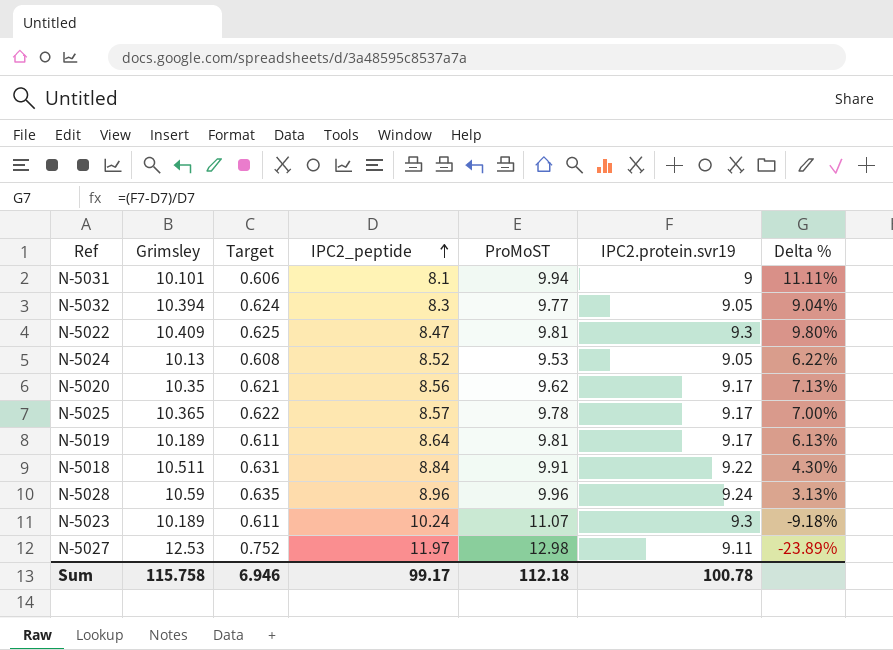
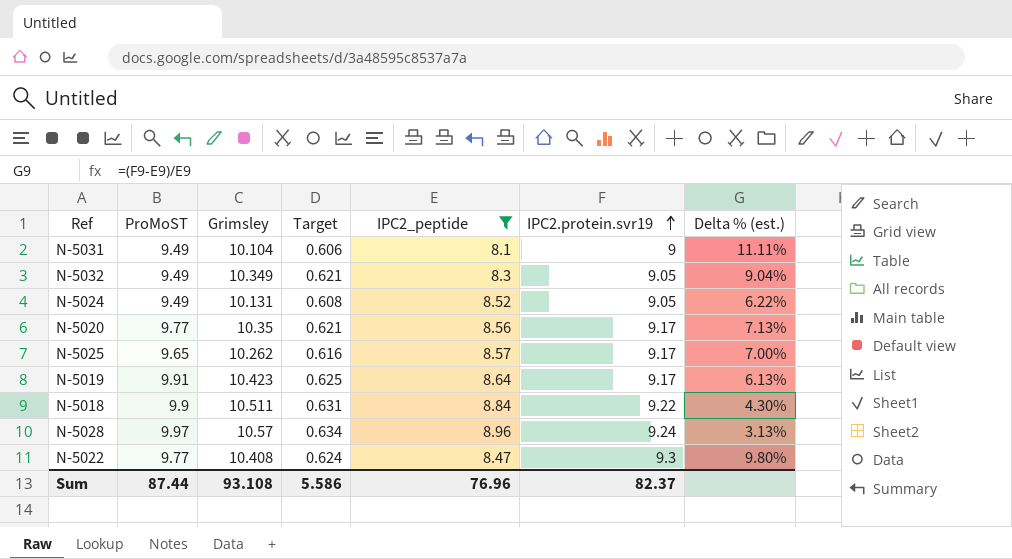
filter: none -> IPC2_peptide <= 8.96
row order: IPC2_peptide ascending -> IPC2.protein.svr19 ascending
column ProMoST | position: 5 -> 2
column name: Delta % -> Delta % (est.)
N-5031 | ProMoST: 9.94 -> 9.49
N-5031 | Grimsley: 10.101 -> 10.104
N-5032 | ProMoST: 9.77 -> 9.49
N-5032 | Grimsley: 10.394 -> 10.349
N-5032 | Target: 0.624 -> 0.621
N-5024 | ProMoST: 9.53 -> 9.49
N-5024 | Grimsley: 10.13 -> 10.131
N-5020 | ProMoST: 9.62 -> 9.77
N-5025 | ProMoST: 9.78 -> 9.65
N-5025 | Grimsley: 10.365 -> 10.262
N-5025 | Target: 0.622 -> 0.616
N-5019 | ProMoST: 9.81 -> 9.91
N-5019 | Grimsley: 10.189 -> 10.423
N-5019 | Target: 0.611 -> 0.625
N-5018 | ProMoST: 9.91 -> 9.9
N-5028 | ProMoST: 9.96 -> 9.97
N-5028 | Grimsley: 10.59 -> 10.57
N-5028 | Target: 0.635 -> 0.634
N-5022 | ProMoST: 9.81 -> 9.77
N-5022 | Grimsley: 10.409 -> 10.408
N-5022 | Target: 0.625 -> 0.624
Sum | ProMoST: 112.18 -> 87.44
Sum | Grimsley: 115.758 -> 93.108
Sum | Target: 6.946 -> 5.586
Sum | IPC2_peptide: 99.17 -> 76.96
Sum | IPC2.protein.svr19: 100.78 -> 82.37

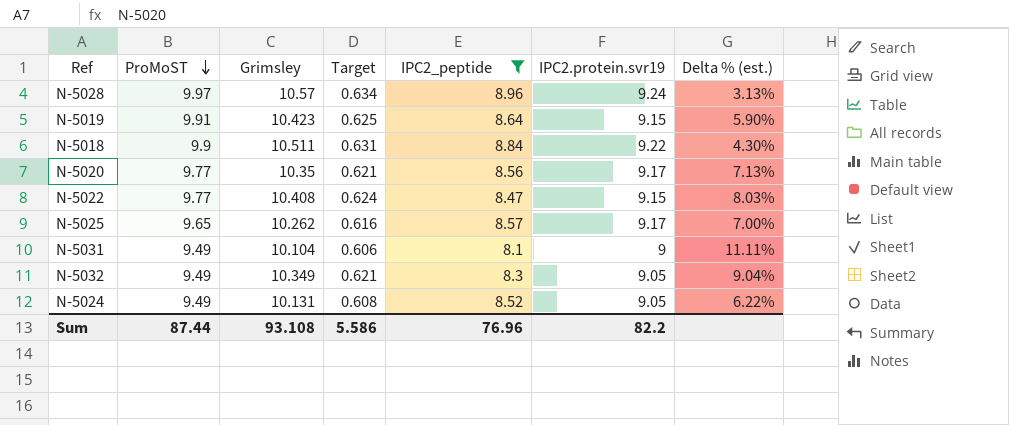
row order: IPC2.protein.svr19 ascending -> ProMoST descending
N-5019 | IPC2.protein.svr19: 9.17 -> 9.15
N-5019 | Delta % (est.): 6.13% -> 5.90%
N-5022 | IPC2.protein.svr19: 9.3 -> 9.15
N-5022 | Delta % (est.): 9.80% -> 8.03%
Sum | IPC2.protein.svr19: 82.37 -> 82.2

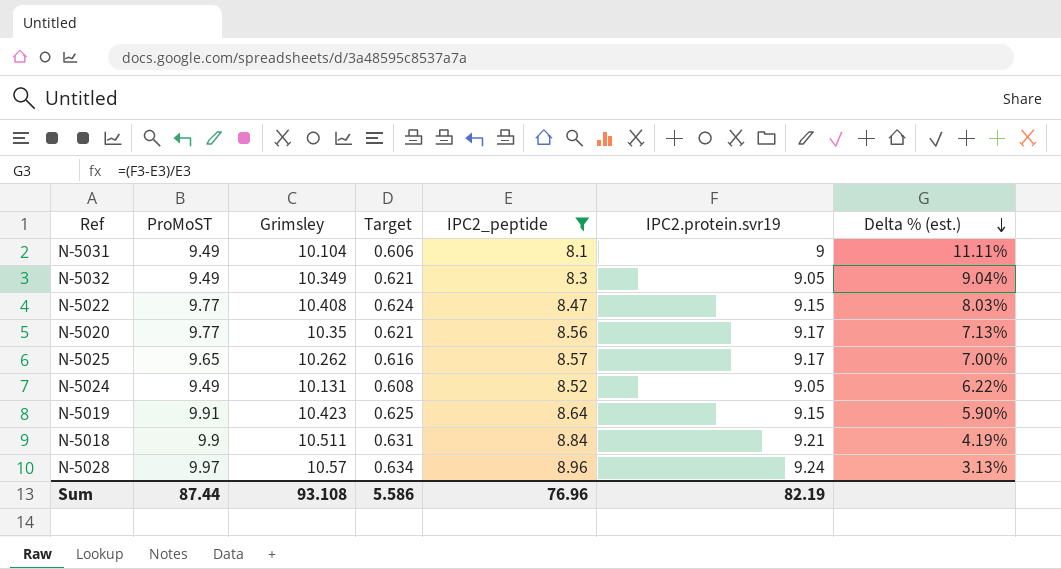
row order: ProMoST descending -> Delta % (est.) descending
N-5018 | IPC2.protein.svr19: 9.22 -> 9.21
N-5018 | Delta % (est.): 4.30% -> 4.19%
Sum | IPC2.protein.svr19: 82.2 -> 82.19

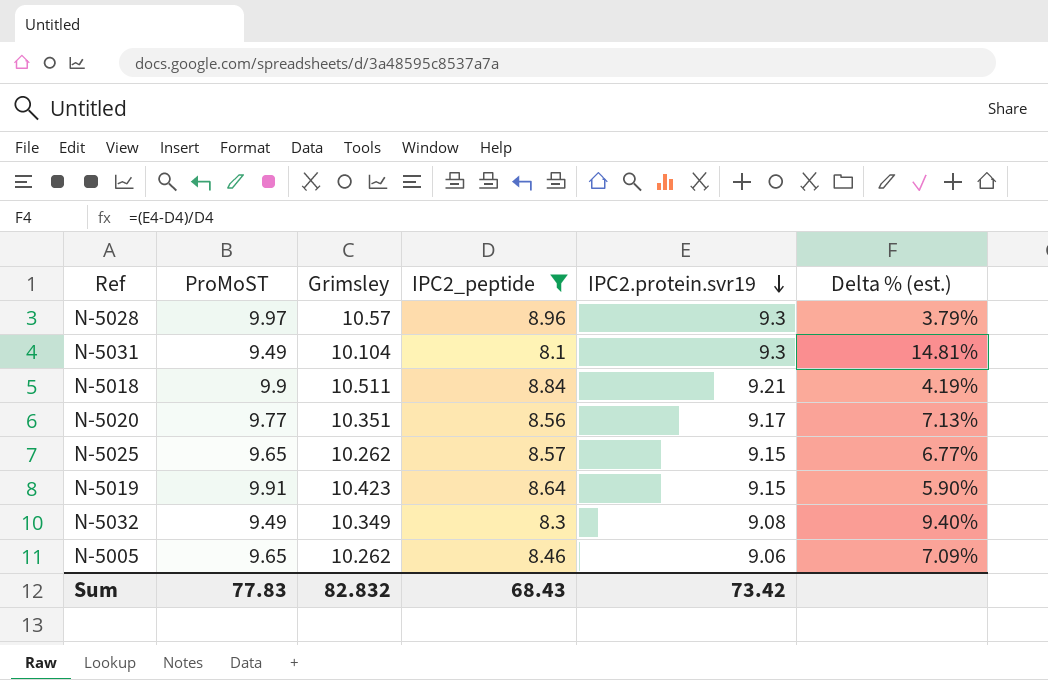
row order: Delta % (est.) descending -> IPC2.protein.svr19 descending
column Target | formula: [Grimsley] * 0.06 -> none
row N-5022: 9.77 | 10.408 | 0.624 | 8.47 | 9.15 | 8.03% -> none
row N-5024: 9.49 | 10.131 | 0.608 | 8.52 | 9.05 | 6.22% -> none
N-5028 | IPC2.protein.svr19: 9.24 -> 9.3
N-5028 | Delta % (est.): 3.13% -> 3.79%
N-5031 | IPC2.protein.svr19: 9 -> 9.3
N-5031 | Delta % (est.): 11.11% -> 14.81%
N-5020 | Grimsley: 10.35 -> 10.351
N-5025 | IPC2.protein.svr19: 9.17 -> 9.15
N-5025 | Delta % (est.): 7.00% -> 6.77%
N-5032 | IPC2.protein.svr19: 9.05 -> 9.08
N-5032 | Delta % (est.): 9.04% -> 9.40%
row N-5005: none -> 9.65 | 10.262 | 8.46 | 9.06 | 7.09%
Sum | ProMoST: 87.44 -> 77.83
Sum | Grimsley: 93.108 -> 82.832
Sum | IPC2_peptide: 76.96 -> 68.43
Sum | IPC2.protein.svr19: 82.19 -> 73.42

